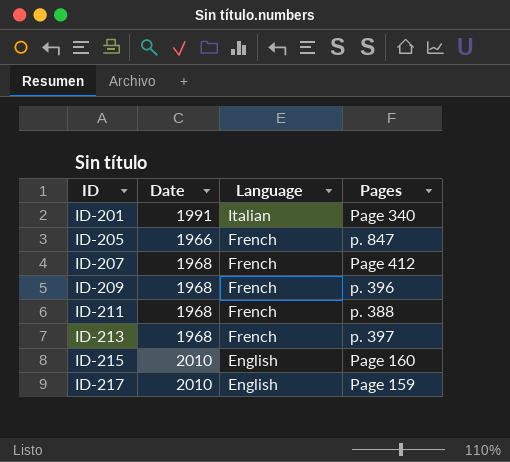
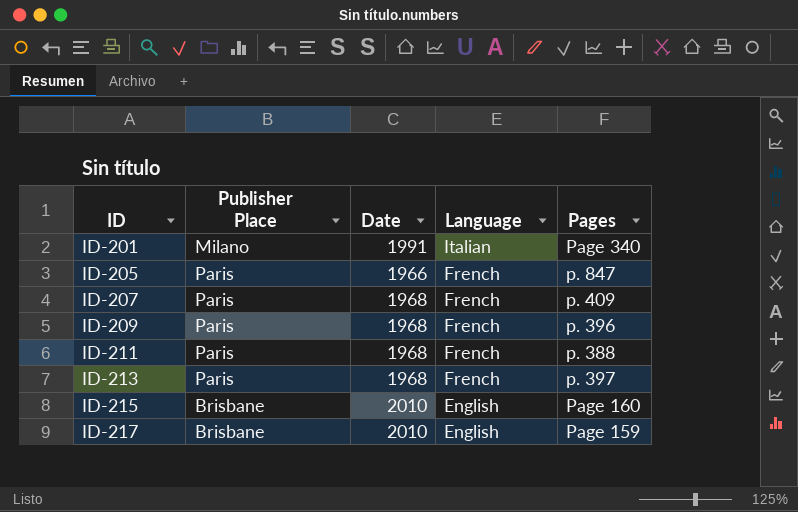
column Publisher Place | position: none -> 2
ID-207 | Pages: Page 412 -> p. 409

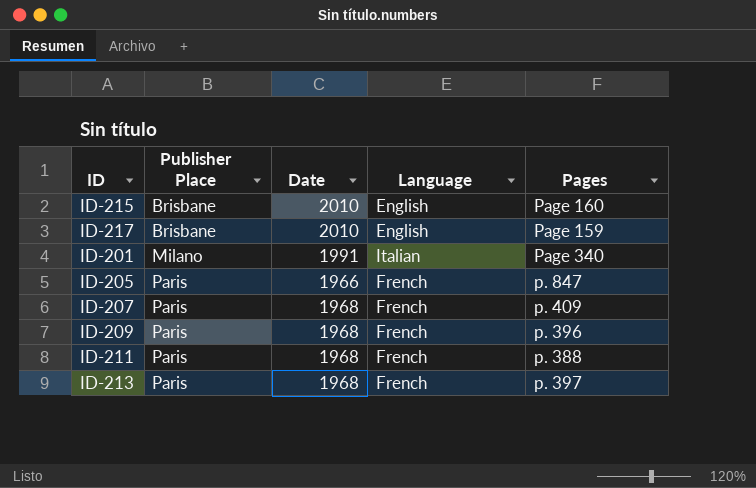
row order: ID ascending -> Publisher Place ascending

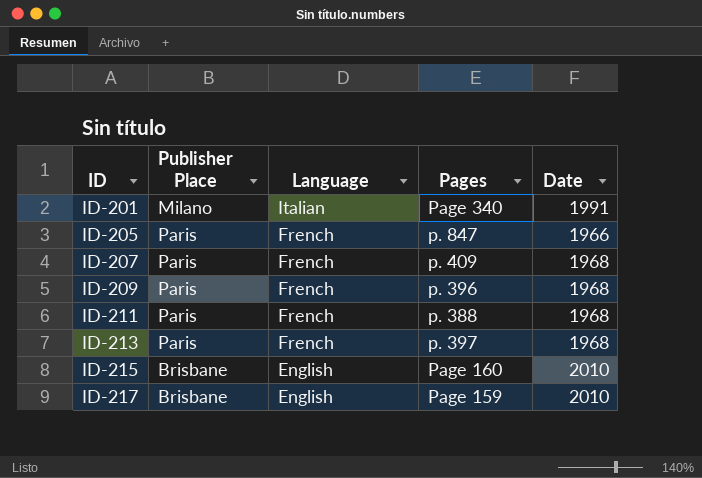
row order: Publisher Place ascending -> ID ascending
column Date | position: 3 -> 5

